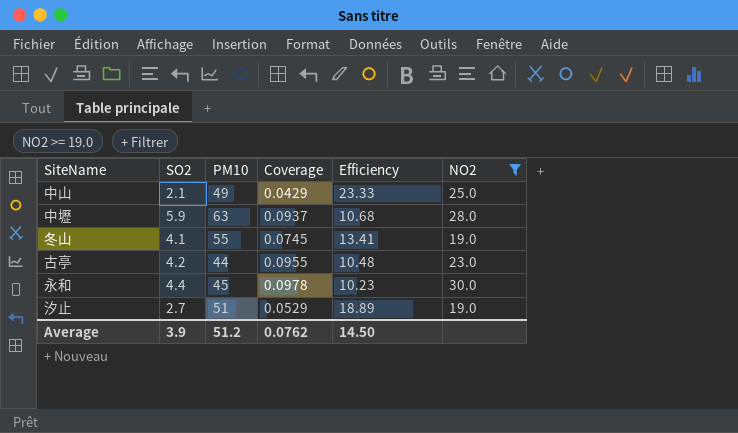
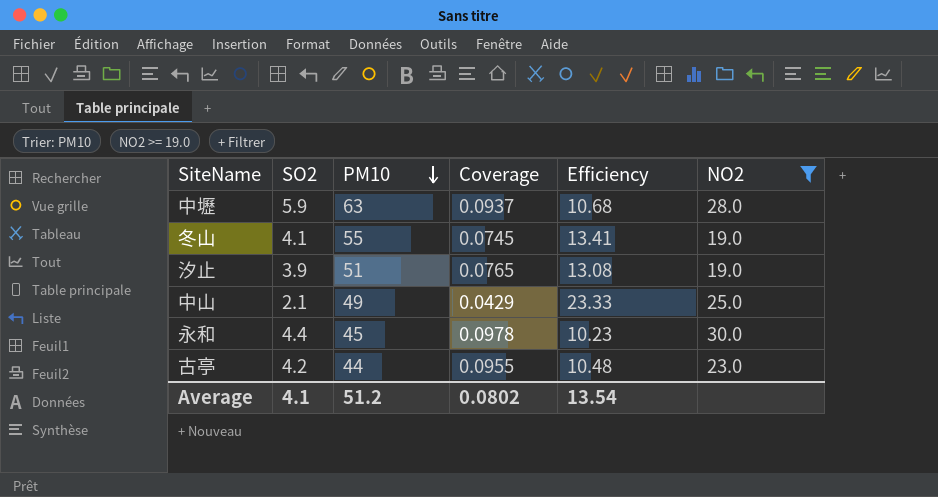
row order: none -> PM10 descending
汐止 | SO2: 2.7 -> 3.9
汐止 | Coverage: 0.0529 -> 0.0765
汐止 | Efficiency: 18.89 -> 13.08
Average | SO2: 3.9 -> 4.1
Average | Coverage: 0.0762 -> 0.0802
Average | Efficiency: 14.50 -> 13.54

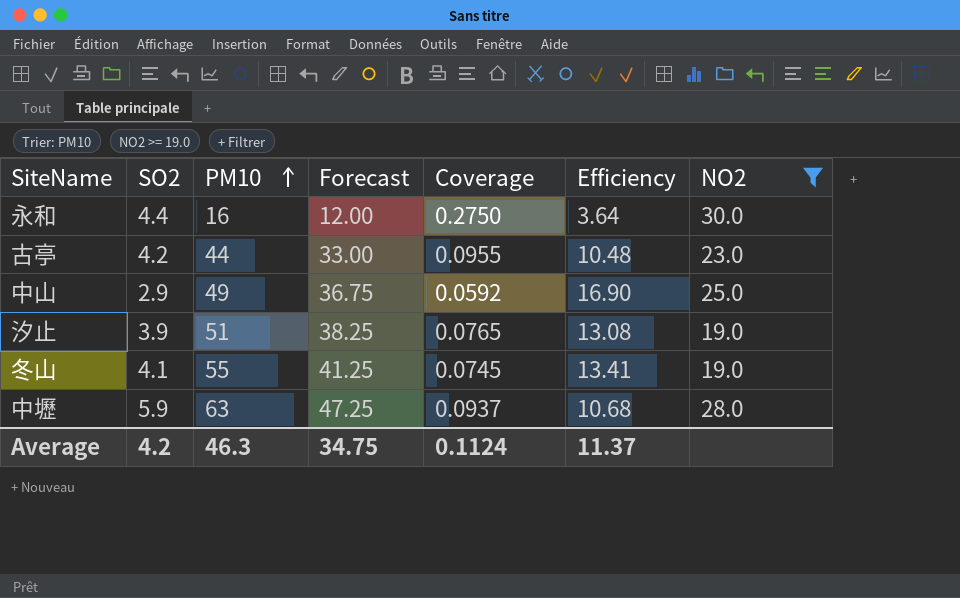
row order: PM10 descending -> PM10 ascending
column Forecast | formula: none -> [PM10] * 0.75
永和 | PM10: 45 -> 16
永和 | Coverage: 0.0978 -> 0.2750
永和 | Efficiency: 10.23 -> 3.64
中山 | SO2: 2.1 -> 2.9
中山 | Coverage: 0.0429 -> 0.0592
中山 | Efficiency: 23.33 -> 16.90
Average | SO2: 4.1 -> 4.2
Average | PM10: 51.2 -> 46.3
Average | Coverage: 0.0802 -> 0.1124
Average | Efficiency: 13.54 -> 11.37

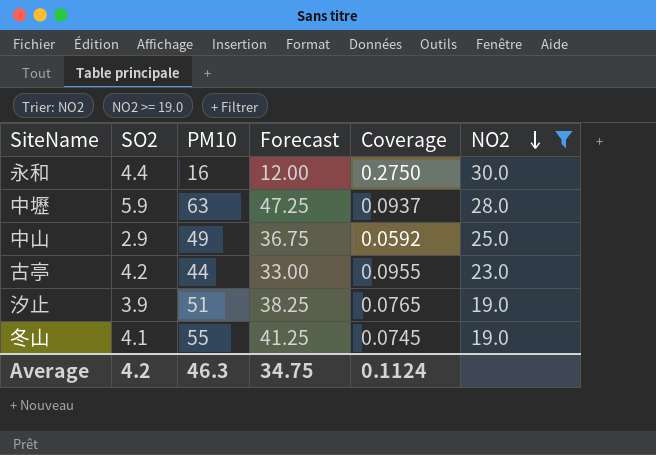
row order: PM10 ascending -> NO2 descending
column Efficiency | formula: [PM10] / [SO2] -> none

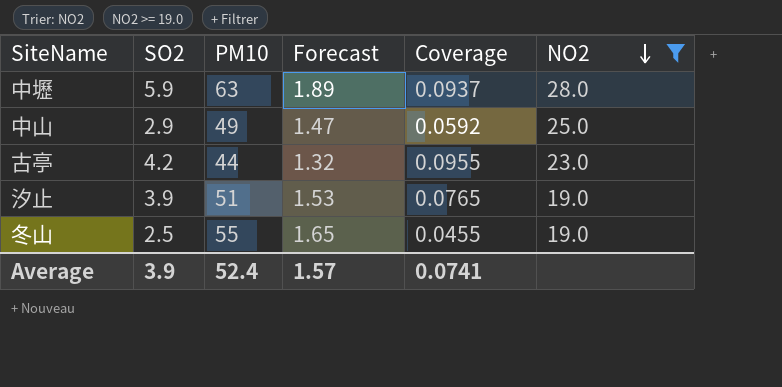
column Forecast | formula: [PM10] * 0.75 -> [PM10] * 0.03
row 永和: 4.4 | 16 | 12.00 | 0.2750 | 30.0 -> none
冬山 | SO2: 4.1 -> 2.5
冬山 | Coverage: 0.0745 -> 0.0455
Average | SO2: 4.2 -> 3.9
Average | PM10: 46.3 -> 52.4
Average | Forecast: 34.75 -> 1.57
Average | Coverage: 0.1124 -> 0.0741

